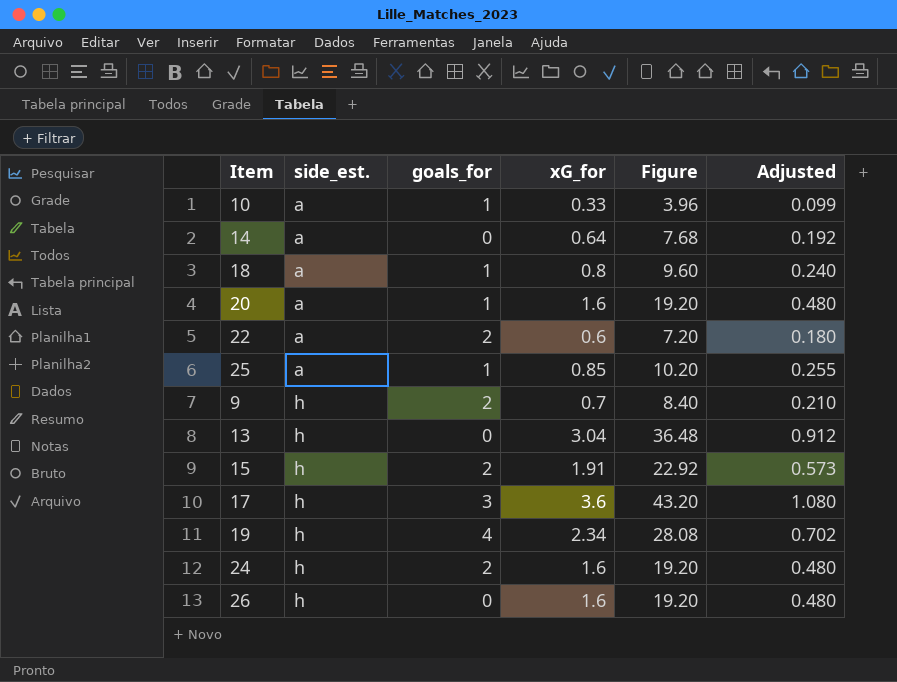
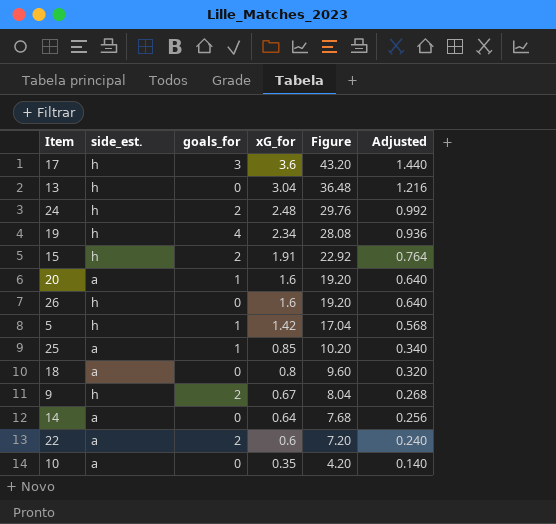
row order: side_est. ascending -> xG_for descending
column Adjusted | formula: [xG_for] * 0.3 -> [xG_for] * 0.4
24 | xG_for: 1.6 -> 2.48
24 | Figure: 19.20 -> 29.76
row 5: none -> h | 1 | 1.42 | 17.04 | 0.568
18 | goals_for: 1 -> 0
9 | xG_for: 0.7 -> 0.67
9 | Figure: 8.40 -> 8.04
10 | goals_for: 1 -> 0
10 | xG_for: 0.33 -> 0.35
10 | Figure: 3.96 -> 4.20

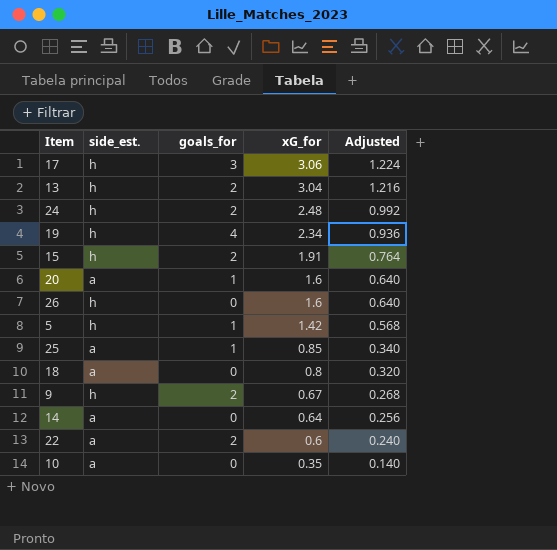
column Figure | formula: [xG_for] * 12 -> none
17 | xG_for: 3.6 -> 3.06
17 | Adjusted: 1.440 -> 1.224
13 | goals_for: 0 -> 2

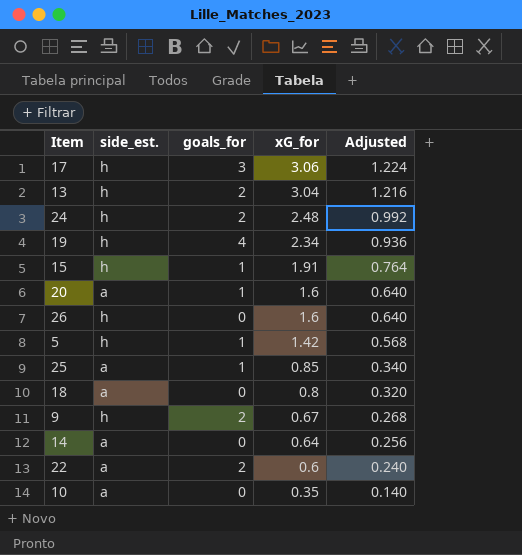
15 | goals_for: 2 -> 1

